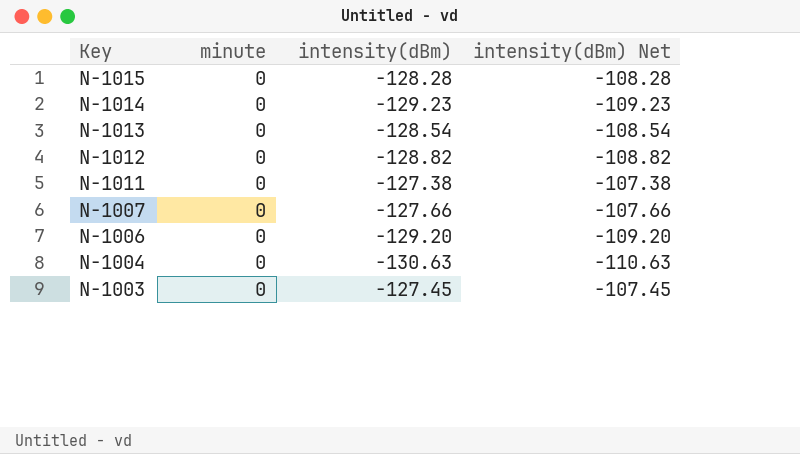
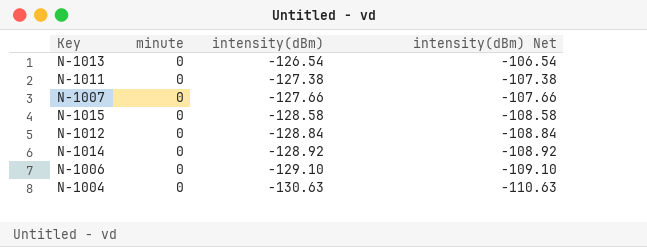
row order: Key descending -> intensity(dBm) descending
row N-1003: 0 | -127.45 | -107.45 -> none
N-1013 | intensity(dBm): -128.54 -> -126.54
N-1013 | intensity(dBm) Net: -108.54 -> -106.54
N-1015 | intensity(dBm): -128.28 -> -128.58
N-1015 | intensity(dBm) Net: -108.28 -> -108.58
N-1012 | intensity(dBm): -128.82 -> -128.84
N-1012 | intensity(dBm) Net: -108.82 -> -108.84
N-1014 | intensity(dBm): -129.23 -> -128.92
N-1014 | intensity(dBm) Net: -109.23 -> -108.92
N-1006 | intensity(dBm): -129.20 -> -129.10
N-1006 | intensity(dBm) Net: -109.20 -> -109.10

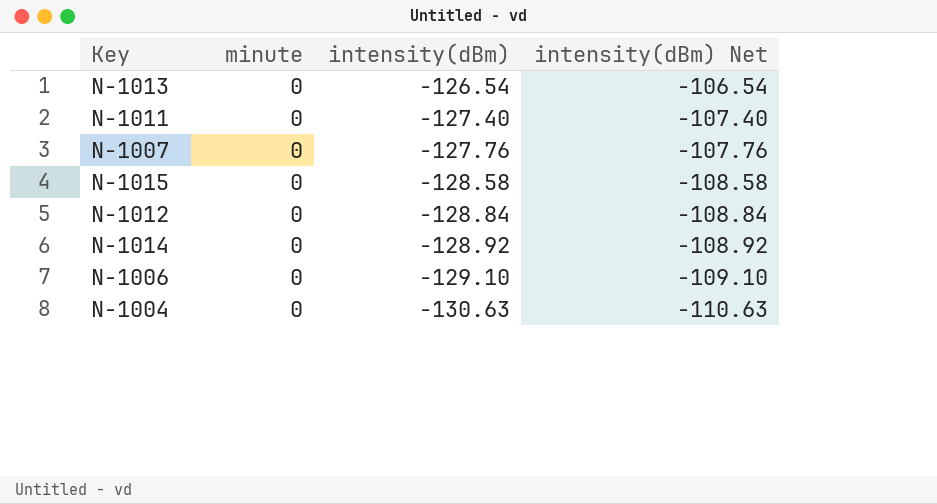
N-1011 | intensity(dBm): -127.38 -> -127.40
N-1011 | intensity(dBm) Net: -107.38 -> -107.40
N-1007 | intensity(dBm): -127.66 -> -127.76
N-1007 | intensity(dBm) Net: -107.66 -> -107.76

